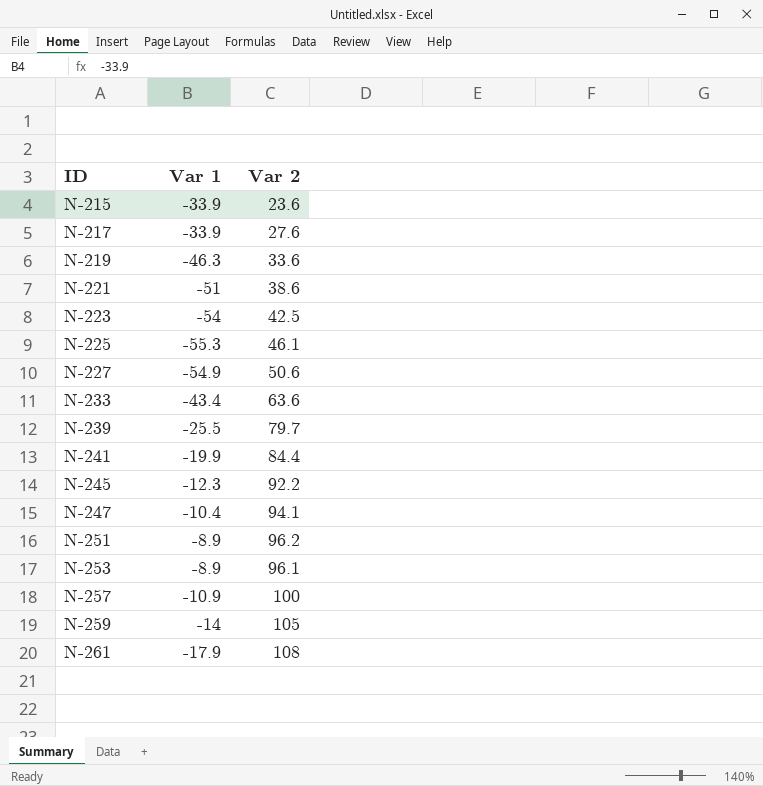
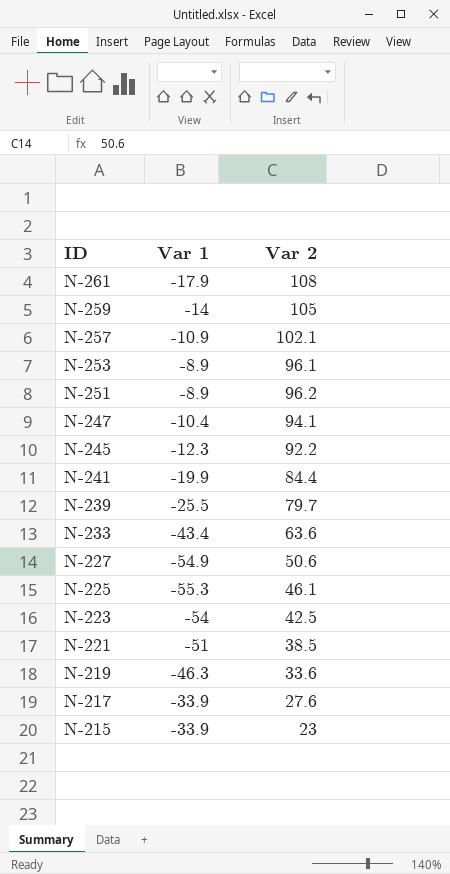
row order: ID ascending -> ID descending
N-257 | Var 2: 100 -> 102.1
N-221 | Var 2: 38.6 -> 38.5
N-215 | Var 2: 23.6 -> 23

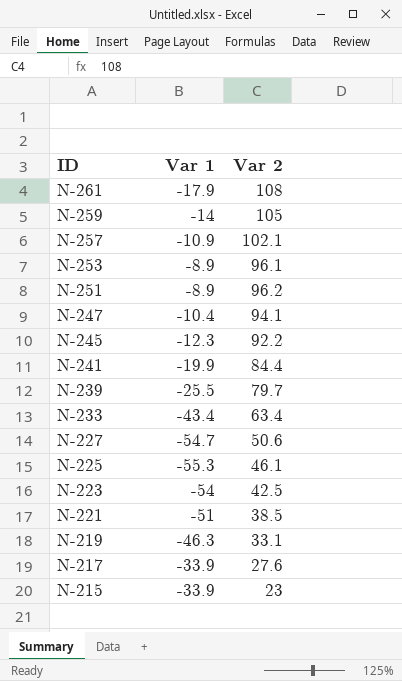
N-233 | Var 2: 63.6 -> 63.4
N-227 | Var 1: -54.9 -> -54.7
N-219 | Var 2: 33.6 -> 33.1

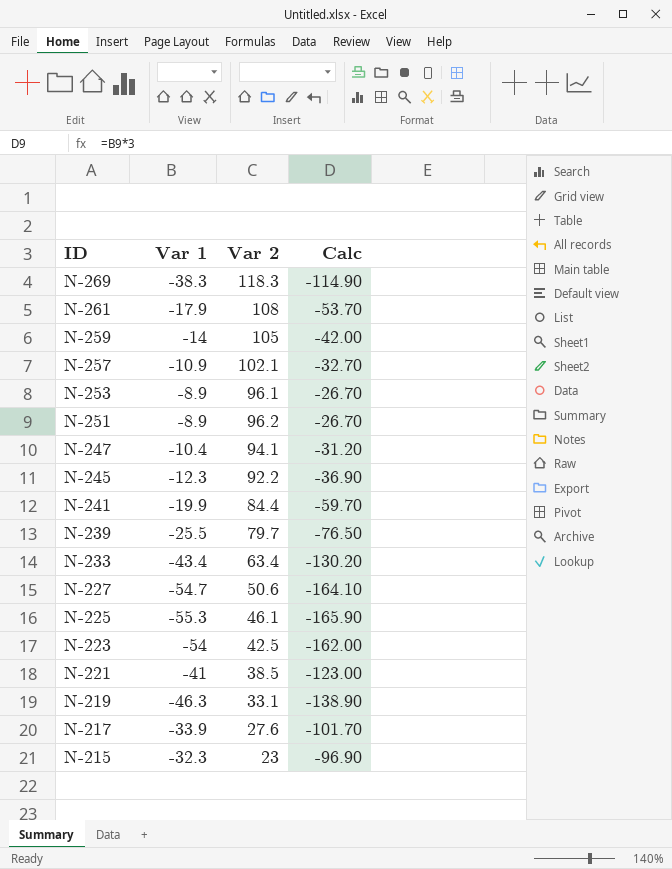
column Calc | formula: none -> [Var 1] * 3
row N-269: none -> -38.3 | 118.3 | -114.90
N-221 | Var 1: -51 -> -41
N-215 | Var 1: -33.9 -> -32.3

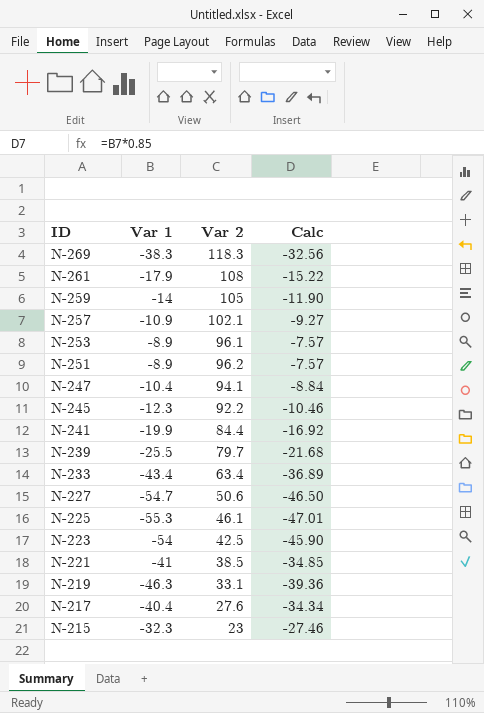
column Calc | formula: [Var 1] * 3 -> [Var 1] * 0.85
N-217 | Var 1: -33.9 -> -40.4

